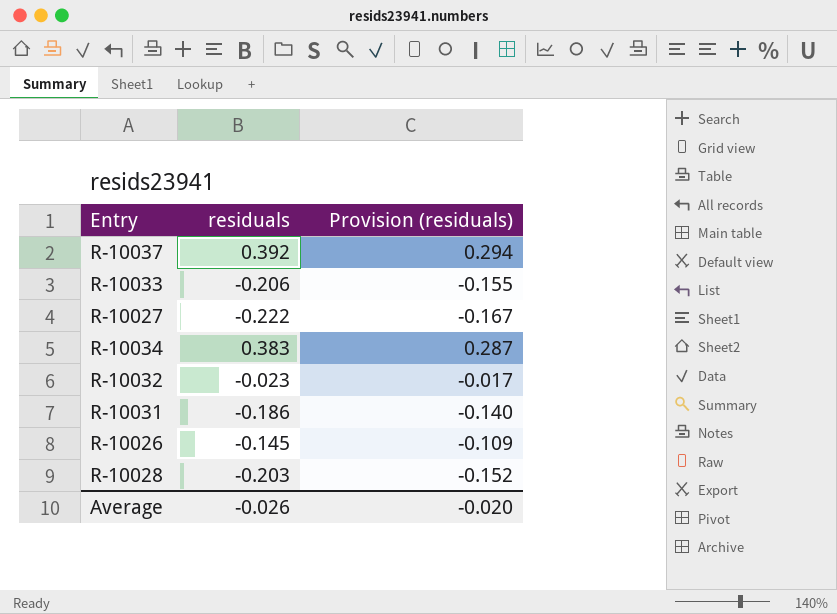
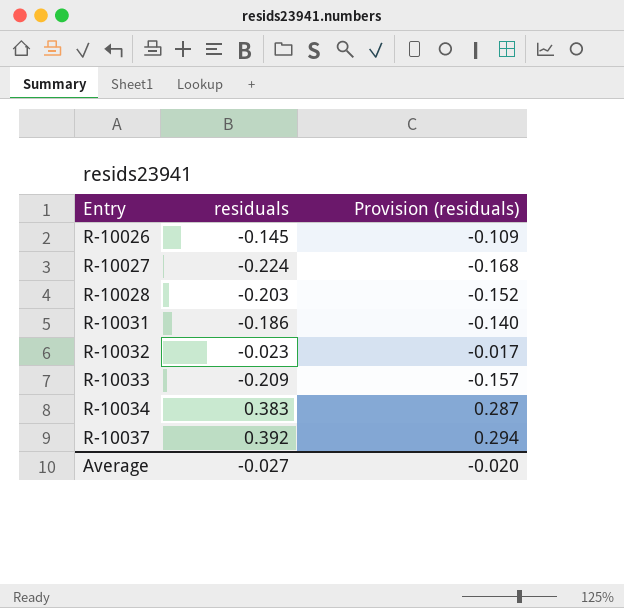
row order: none -> Entry ascending
R-10027 | residuals: -0.222 -> -0.224
R-10027 | Provision (residuals): -0.167 -> -0.168
R-10033 | residuals: -0.206 -> -0.209
R-10033 | Provision (residuals): -0.155 -> -0.157
Average | residuals: -0.026 -> -0.027

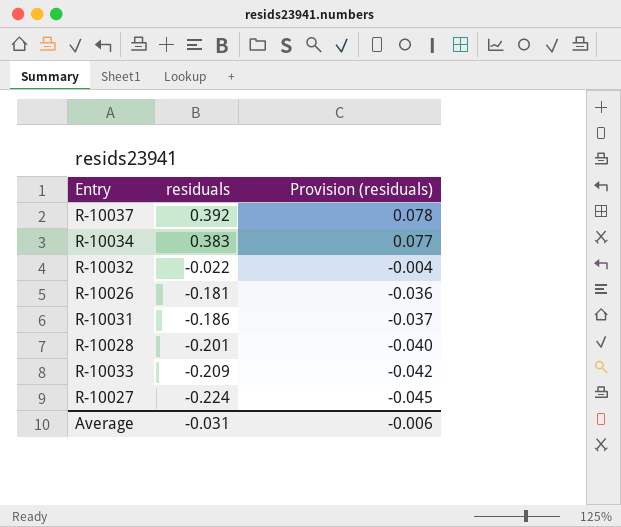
row order: Entry ascending -> residuals descending
column Provision (residuals) | formula: [residuals] * 0.75 -> [residuals] * 0.2
R-10032 | residuals: -0.023 -> -0.022
R-10026 | residuals: -0.145 -> -0.181
R-10028 | residuals: -0.203 -> -0.201
Average | residuals: -0.027 -> -0.031
Average | Provision (residuals): -0.020 -> -0.006

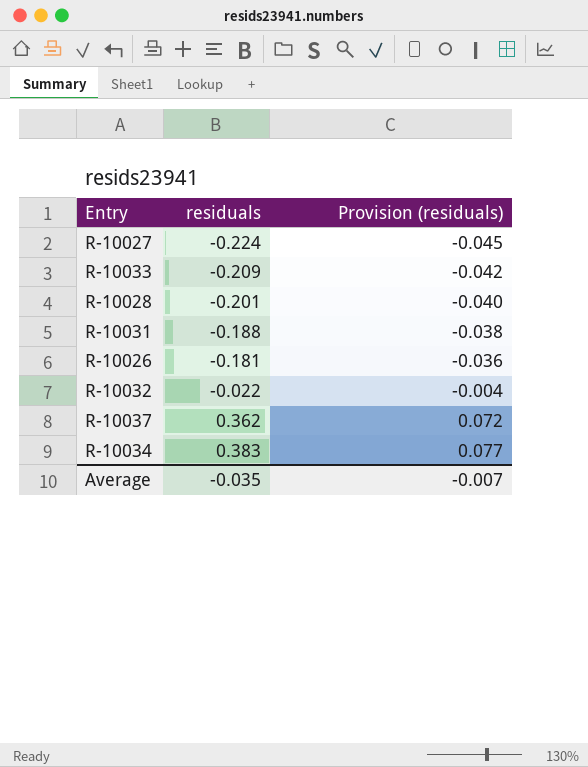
row order: residuals descending -> residuals ascending
R-10031 | residuals: -0.186 -> -0.188
R-10031 | Provision (residuals): -0.037 -> -0.038
R-10037 | residuals: 0.392 -> 0.362
R-10037 | Provision (residuals): 0.078 -> 0.072
Average | residuals: -0.031 -> -0.035
Average | Provision (residuals): -0.006 -> -0.007

